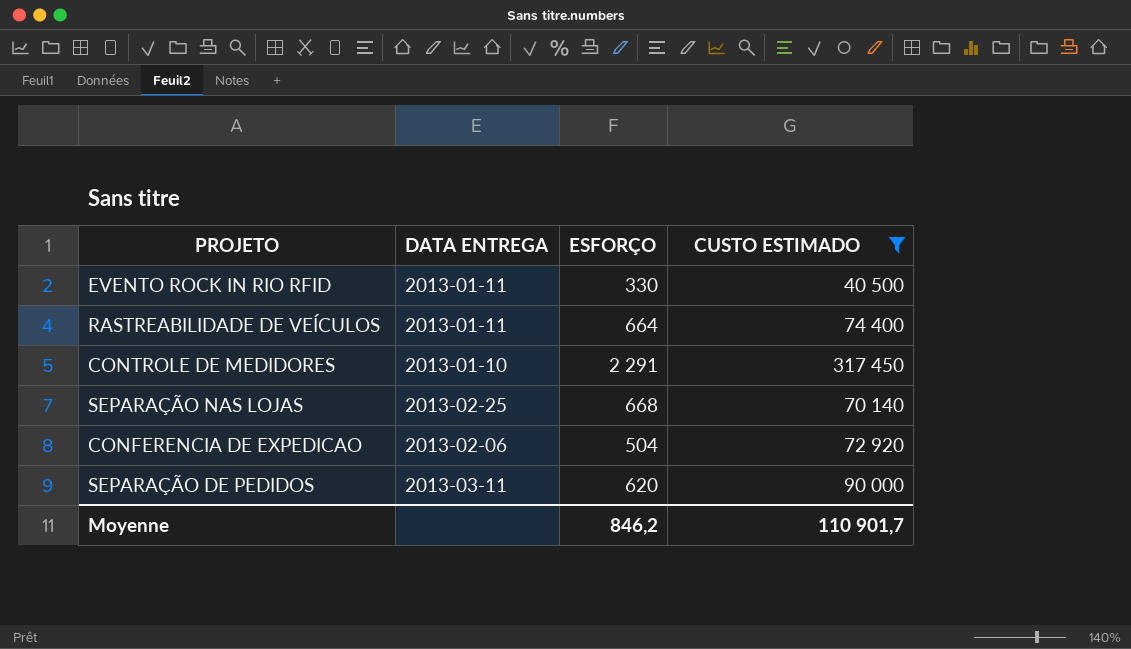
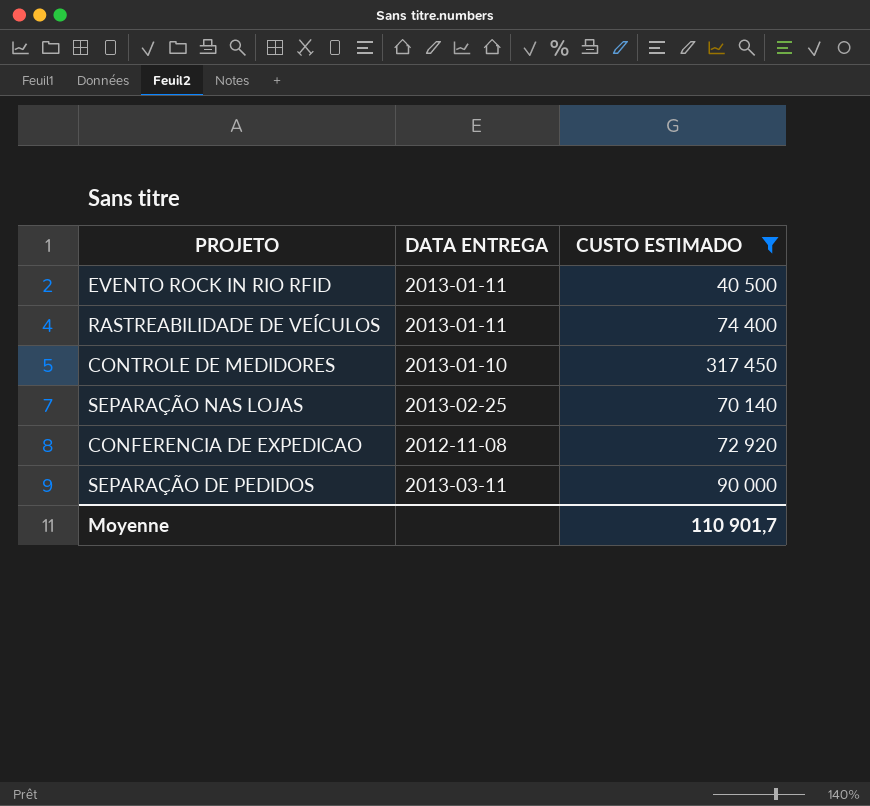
column ESFORÇO | position: 3 -> none
CONFERENCIA DE EXPEDICAO | DATA ENTREGA: 2013-02-06 -> 2012-11-08

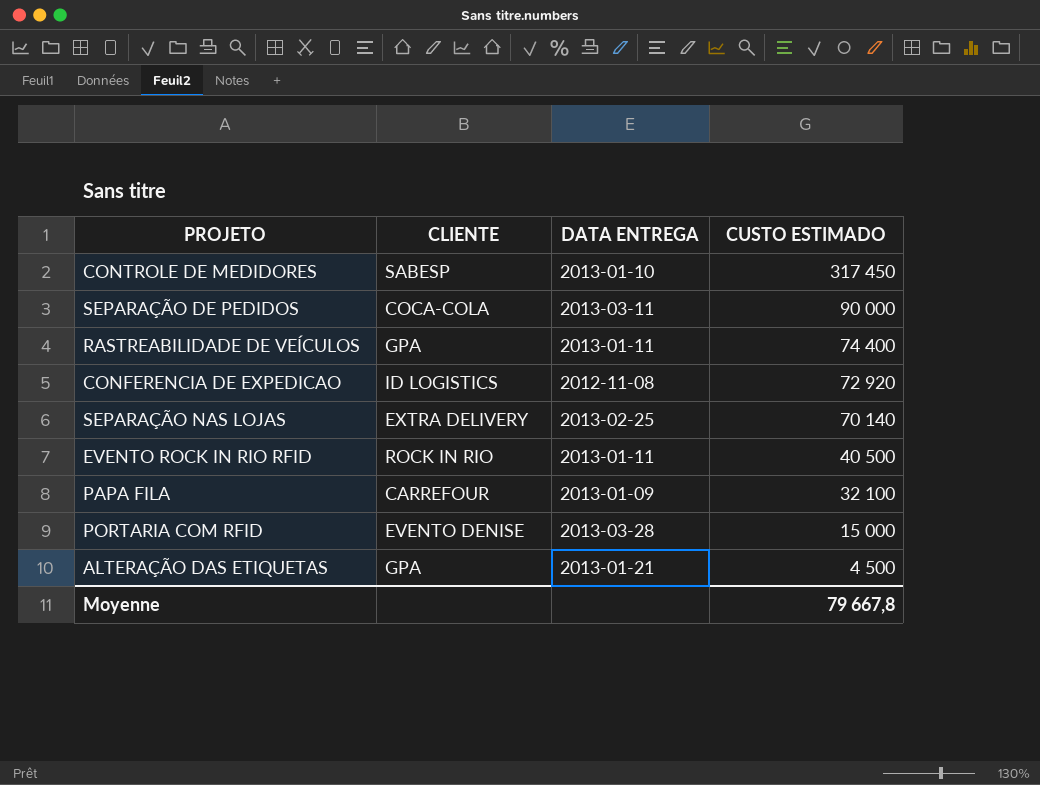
filter: CUSTO ESTIMADO >= 40 500 -> none
row order: none -> CUSTO ESTIMADO descending
column CLIENTE | position: none -> 2
Moyenne | CUSTO ESTIMADO: 110 901,7 -> 79 667,8

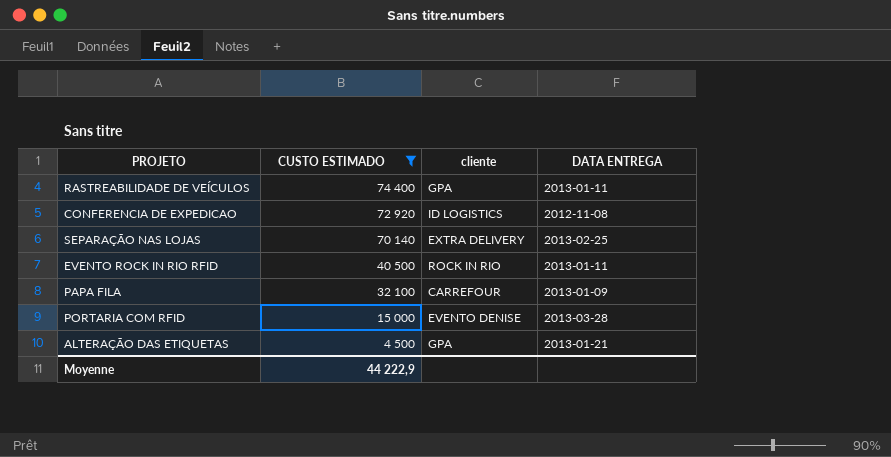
filter: none -> CUSTO ESTIMADO <= 74 400
column CUSTO ESTIMADO | position: 4 -> 2
column name: CLIENTE -> cliente
Moyenne | CUSTO ESTIMADO: 79 667,8 -> 44 222,9

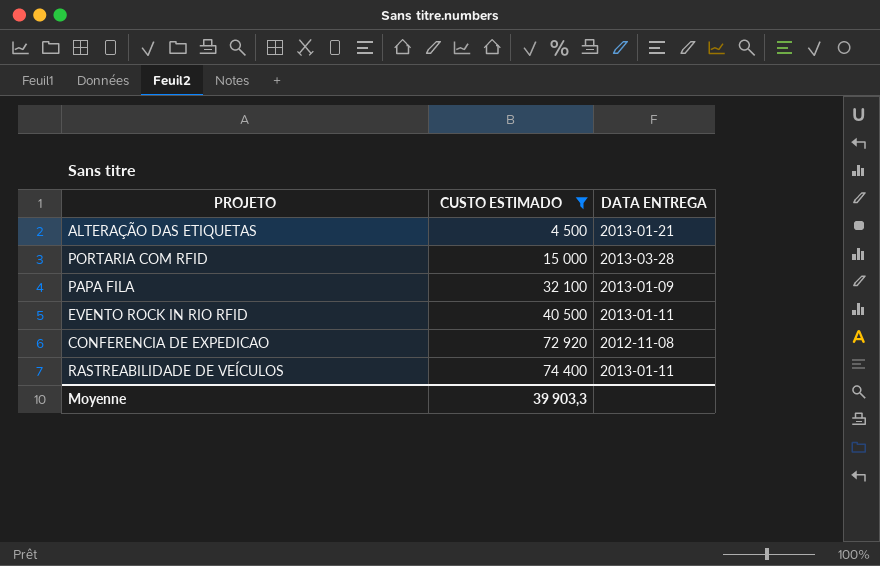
row order: CUSTO ESTIMADO descending -> CUSTO ESTIMADO ascending
column cliente | position: 3 -> none
row SEPARAÇÃO NAS LOJAS: 70 140 | EXTRA DELIVERY | 2013-02-25 -> none
Moyenne | CUSTO ESTIMADO: 44 222,9 -> 39 903,3

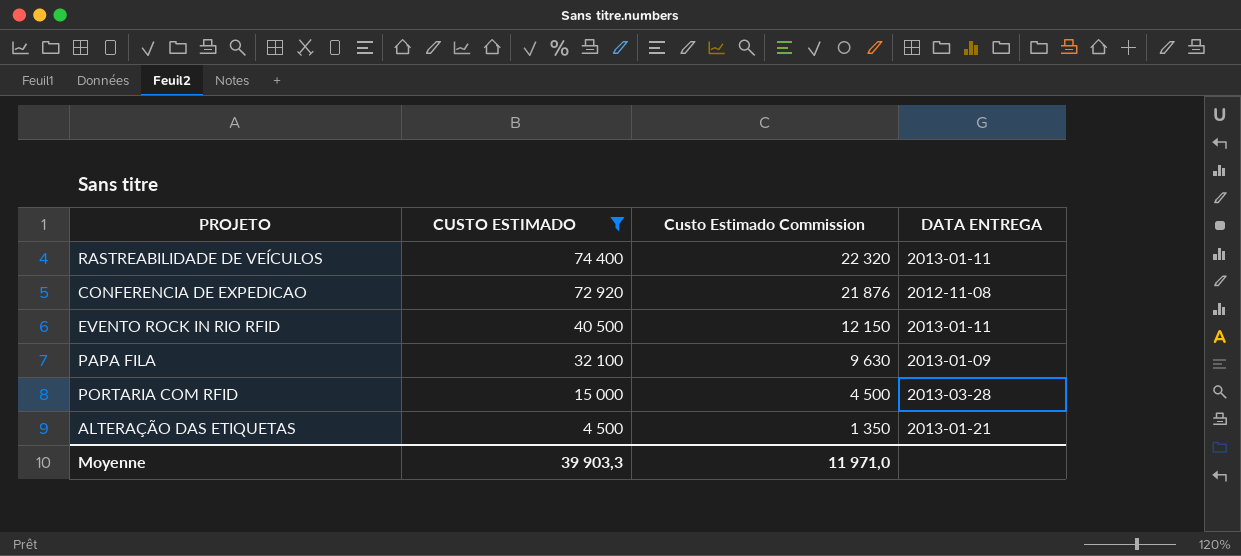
row order: CUSTO ESTIMADO ascending -> CUSTO ESTIMADO descending
column Custo Estimado Commission | formula: none -> [CUSTO ESTIMADO] * 0,3

